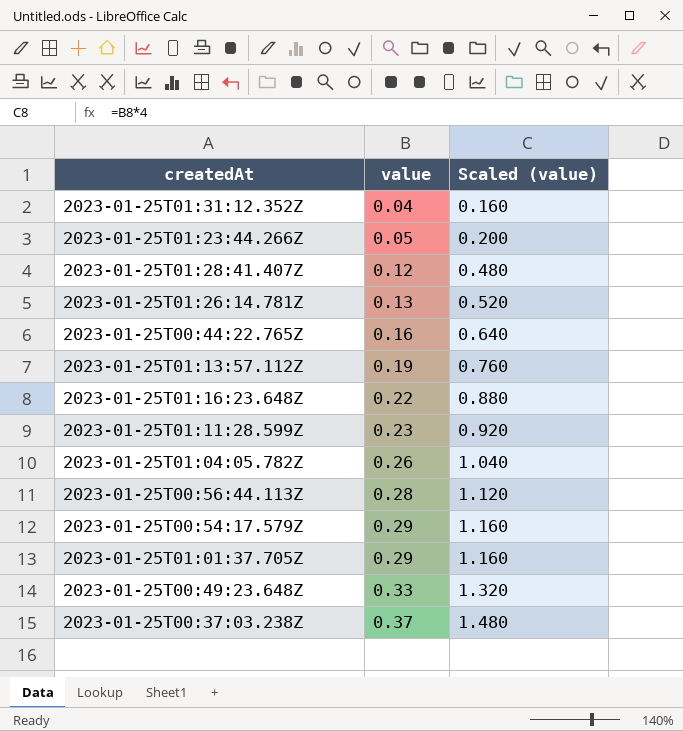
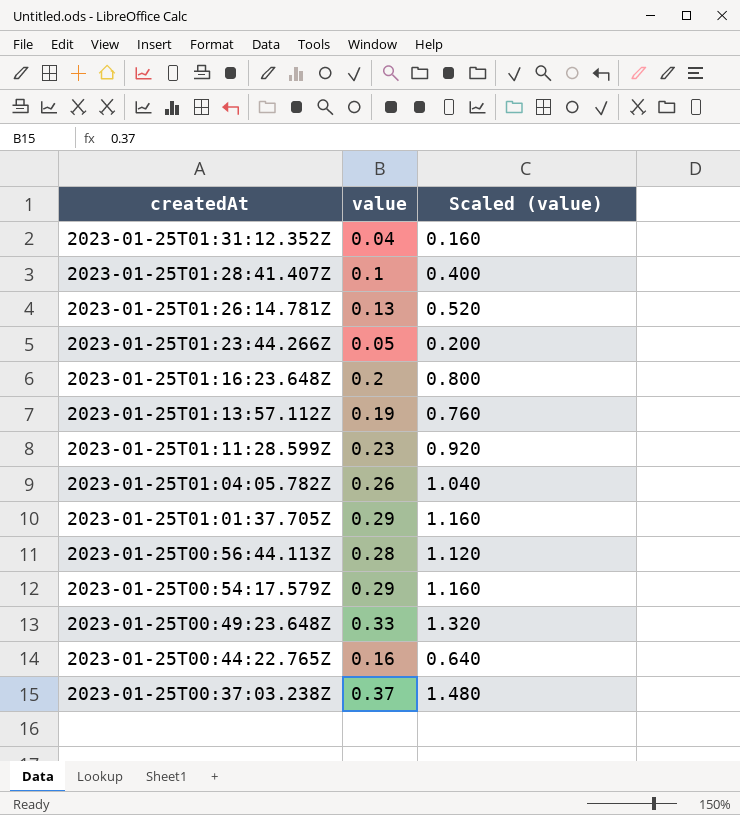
row order: value ascending -> createdAt descending
2023-01-25T01:28:41.407Z | value: 0.12 -> 0.1
2023-01-25T01:28:41.407Z | Scaled (value): 0.480 -> 0.400
2023-01-25T01:16:23.648Z | value: 0.22 -> 0.2
2023-01-25T01:16:23.648Z | Scaled (value): 0.880 -> 0.800

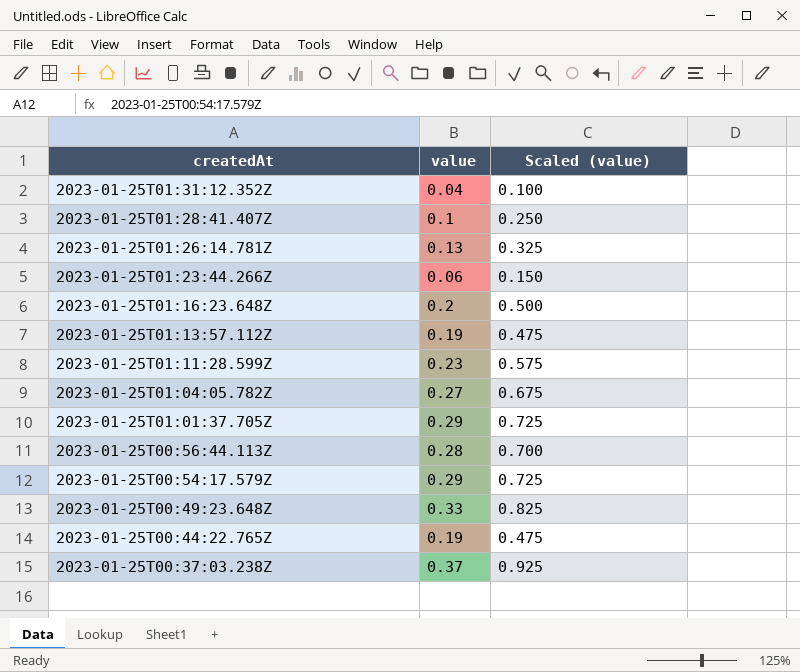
column Scaled (value) | formula: [value] * 4 -> [value] * 2.5
2023-01-25T01:23:44.266Z | value: 0.05 -> 0.06
2023-01-25T01:04:05.782Z | value: 0.26 -> 0.27
2023-01-25T00:44:22.765Z | value: 0.16 -> 0.19

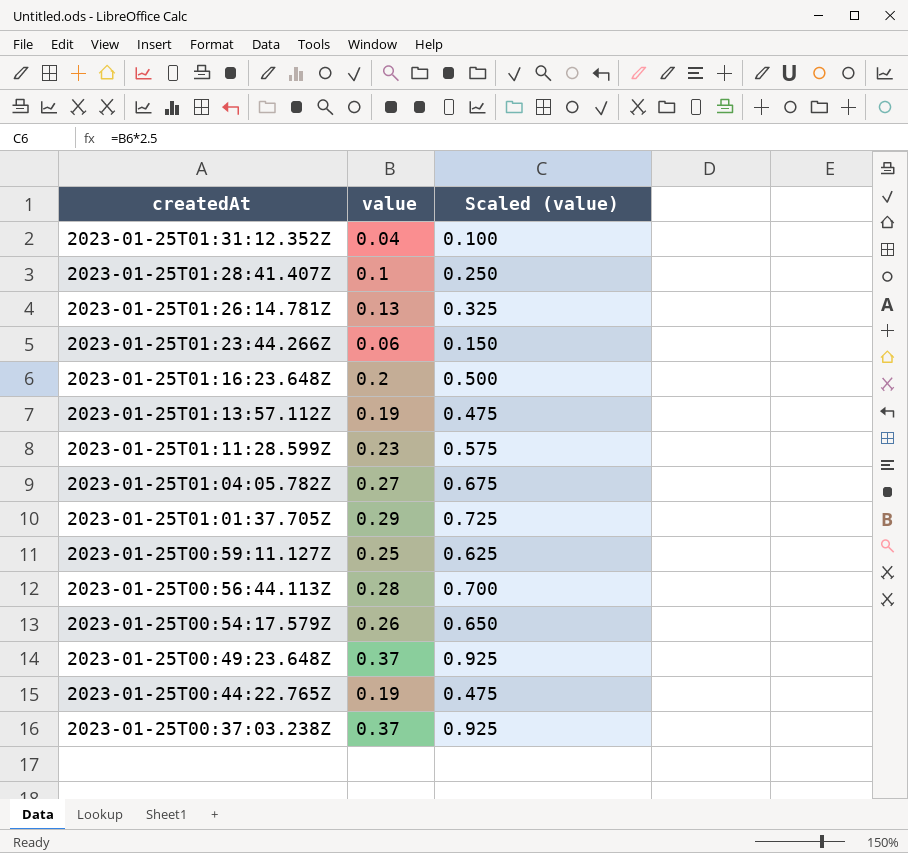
row 2023-01-25T00:59:11.127Z: none -> 0.25 | 0.625
2023-01-25T00:54:17.579Z | value: 0.29 -> 0.26
2023-01-25T00:54:17.579Z | Scaled (value): 0.725 -> 0.650
2023-01-25T00:49:23.648Z | value: 0.33 -> 0.37
2023-01-25T00:49:23.648Z | Scaled (value): 0.825 -> 0.925

